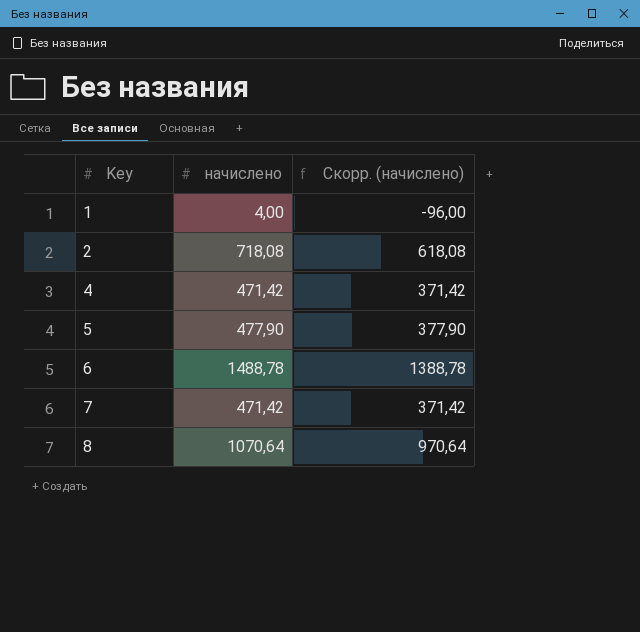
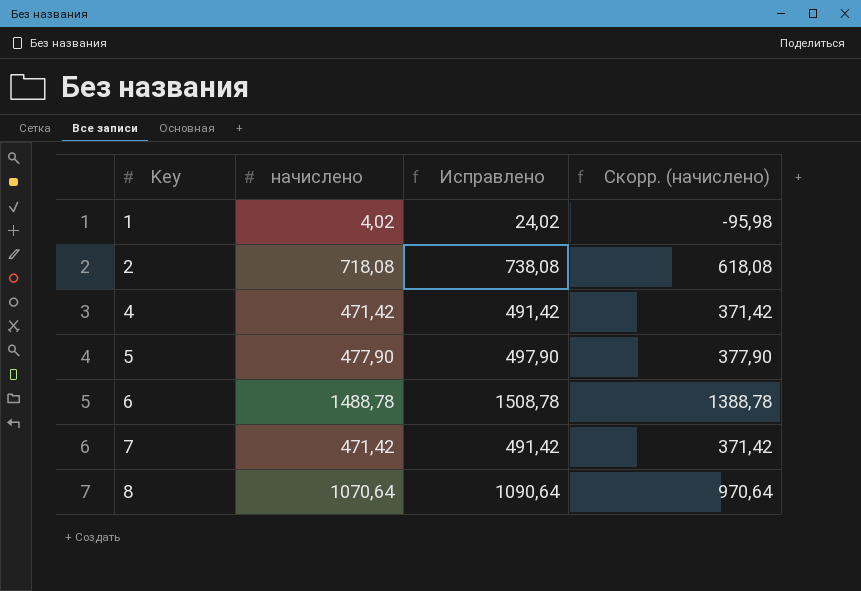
column Исправлено | formula: none -> [начислено] + 20
1 | начислено: 4,00 -> 4,02
1 | Скорр. (начислено): -96,00 -> -95,98

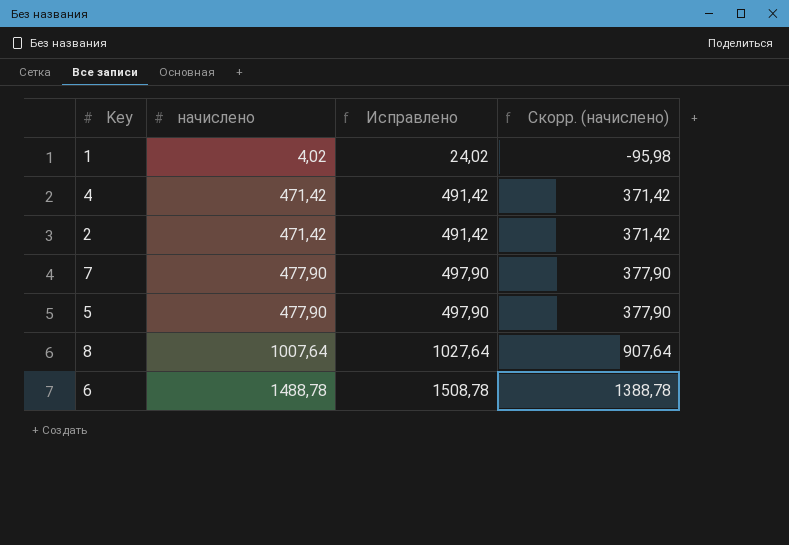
row order: Key ascending -> начислено ascending
2 | начислено: 718,08 -> 471,42
2 | Исправлено: 738,08 -> 491,42
2 | Скорр. (начислено): 618,08 -> 371,42
7 | начислено: 471,42 -> 477,90
7 | Исправлено: 491,42 -> 497,90
7 | Скорр. (начислено): 371,42 -> 377,90
8 | начислено: 1070,64 -> 1007,64
8 | Исправлено: 1090,64 -> 1027,64
8 | Скорр. (начислено): 970,64 -> 907,64

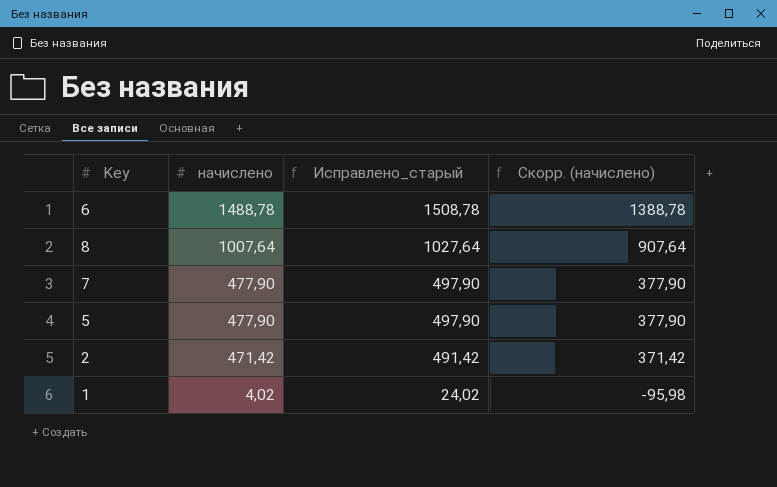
row order: начислено ascending -> начислено descending
column name: Исправлено -> Исправлено_старый
row 4: 471,42 | 491,42 | 371,42 -> none

